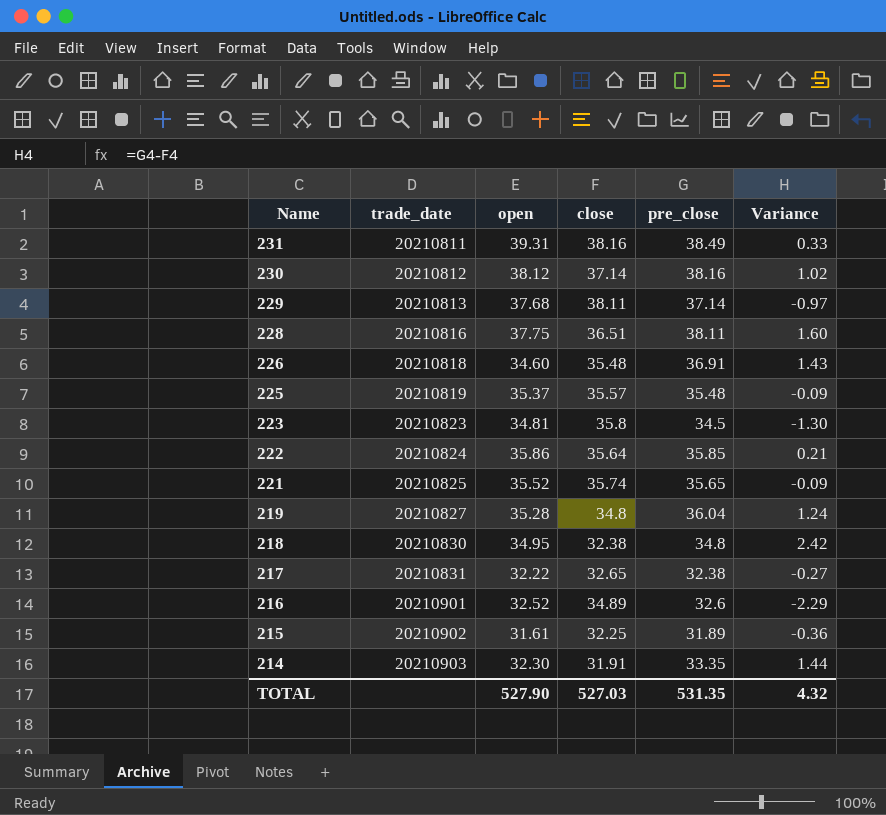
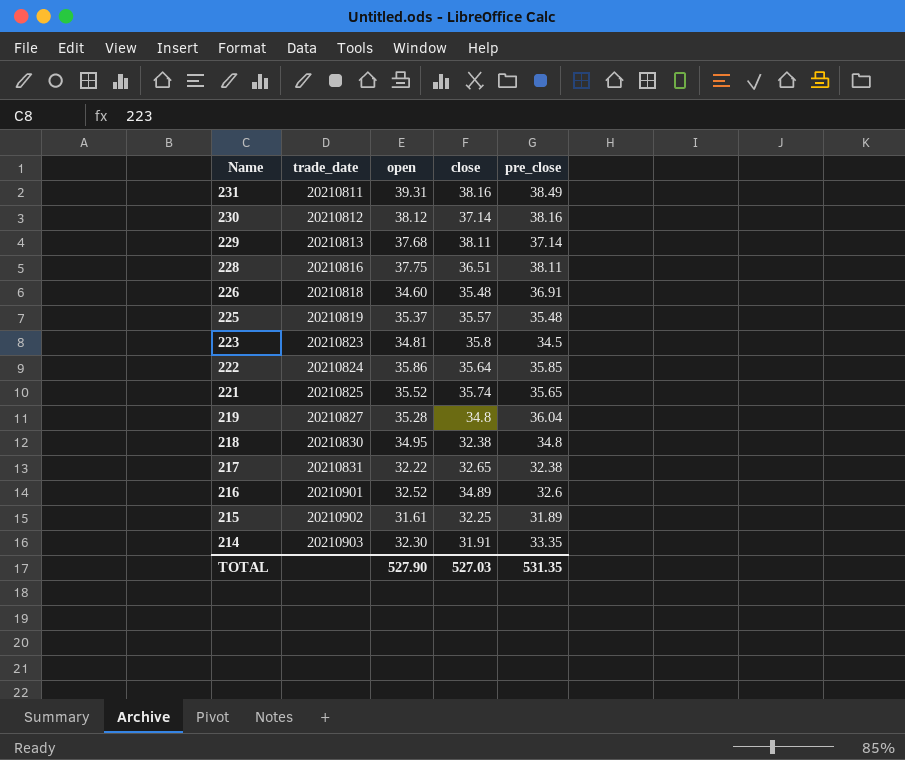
column Variance | formula: [pre_close] - [close] -> none

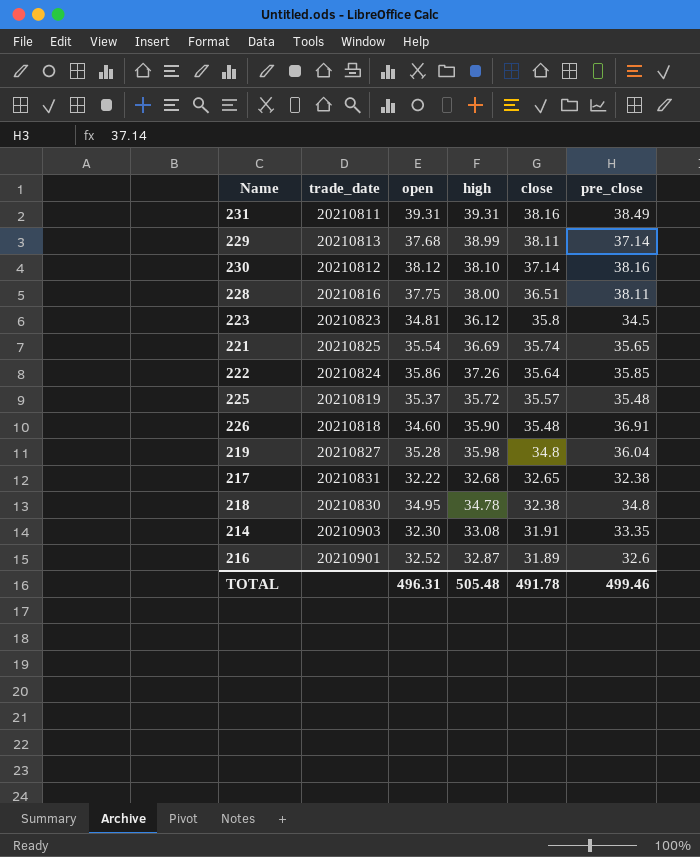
row order: Name descending -> close descending
column high | position: none -> 4
row 215: 20210902 | 31.61 | 32.25 | 31.89 -> none
221 | open: 35.52 -> 35.54
216 | close: 34.89 -> 31.89
TOTAL | open: 527.90 -> 496.31
TOTAL | close: 527.03 -> 491.78
TOTAL | pre_close: 531.35 -> 499.46

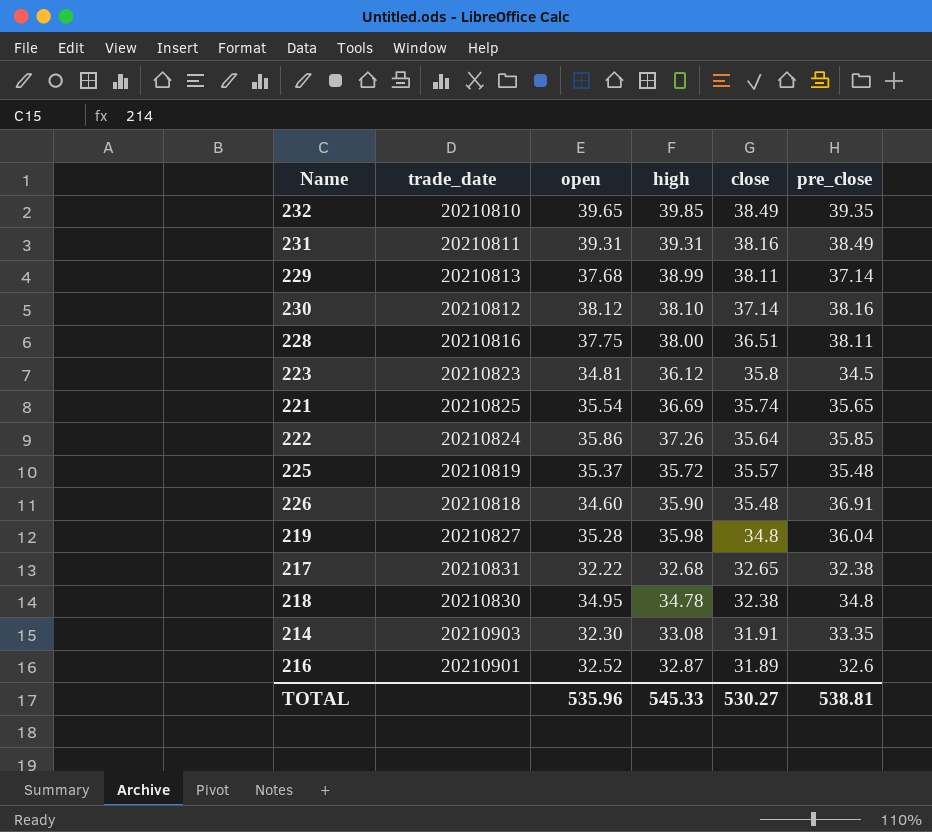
row 232: none -> 20210810 | 39.65 | 39.85 | 38.49 | 39.35
TOTAL | open: 496.31 -> 535.96
TOTAL | high: 505.48 -> 545.33
TOTAL | close: 491.78 -> 530.27
TOTAL | pre_close: 499.46 -> 538.81

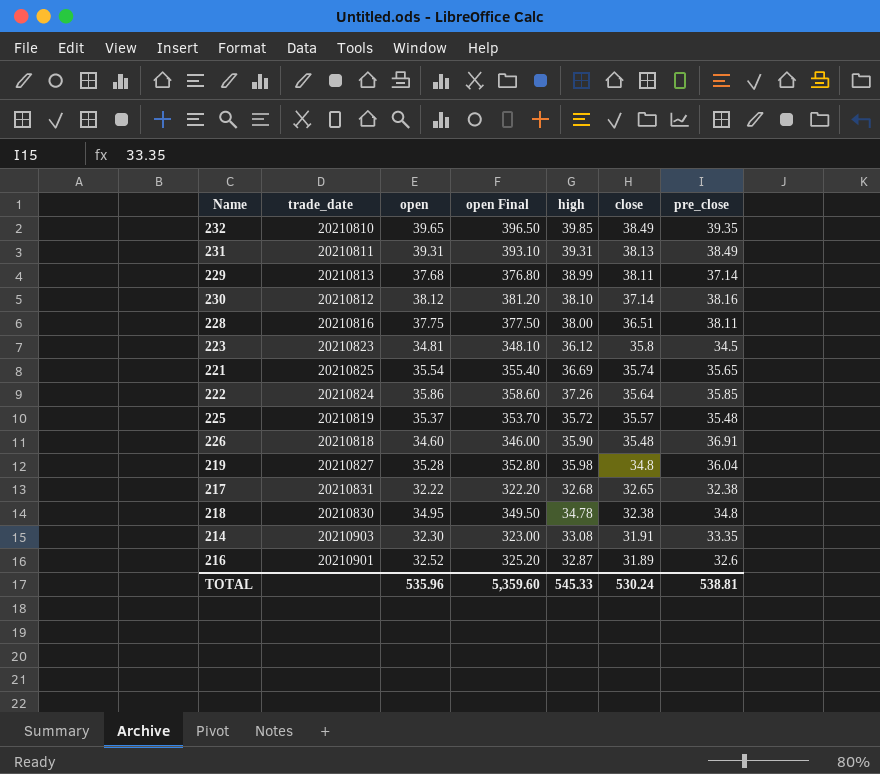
column open Final | formula: none -> [open] * 10
231 | close: 38.16 -> 38.13
TOTAL | close: 530.27 -> 530.24

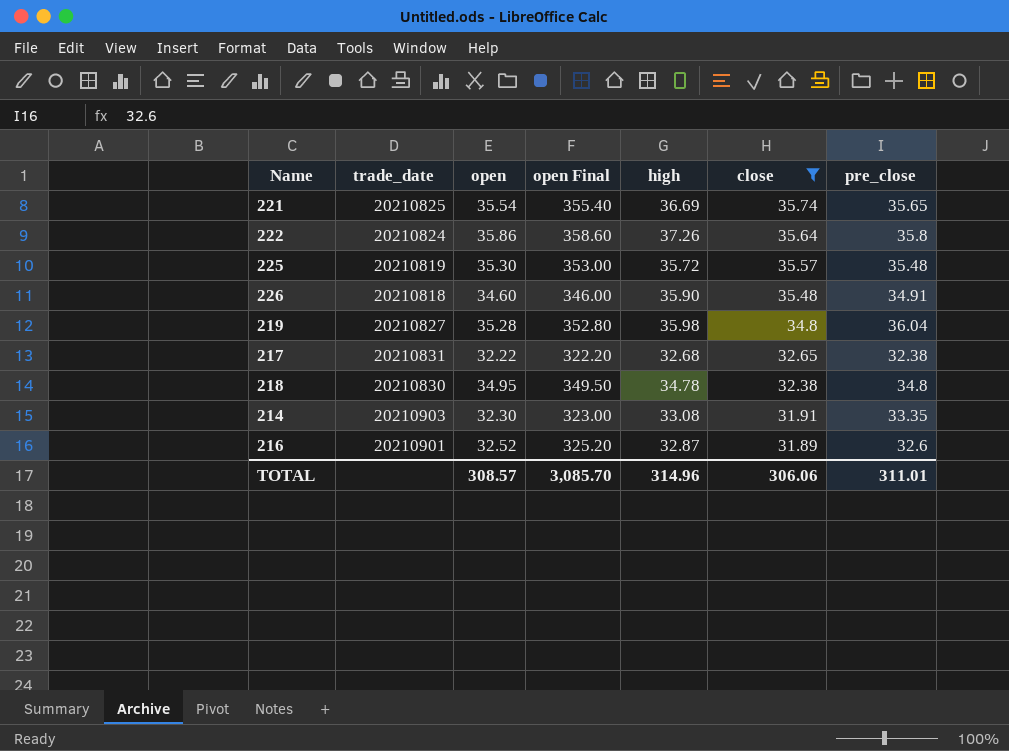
filter: none -> close <= 35.74
222 | pre_close: 35.85 -> 35.8
225 | open: 35.37 -> 35.30
225 | open Final: 353.70 -> 353.00
226 | pre_close: 36.91 -> 34.91
TOTAL | open: 535.96 -> 308.57
TOTAL | open Final: 5,359.60 -> 3,085.70
TOTAL | high: 545.33 -> 314.96
TOTAL | close: 530.24 -> 306.06
TOTAL | pre_close: 538.81 -> 311.01

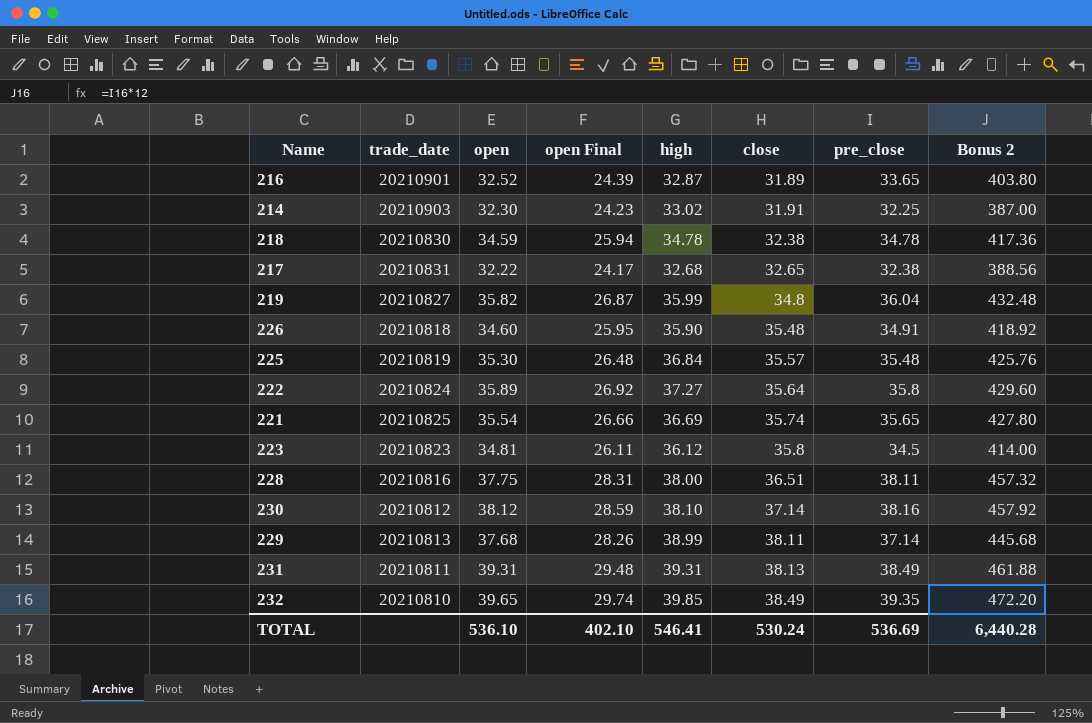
filter: close <= 35.74 -> none
row order: close descending -> close ascending
column open Final | formula: [open] * 10 -> [open] * 0.75
column Bonus 2 | formula: none -> [pre_close] * 12
216 | pre_close: 32.6 -> 33.65
214 | high: 33.08 -> 33.02
214 | pre_close: 33.35 -> 32.25
218 | open: 34.95 -> 34.59
218 | pre_close: 34.8 -> 34.78
219 | open: 35.28 -> 35.82
219 | high: 35.98 -> 35.99
225 | high: 35.72 -> 36.84
222 | open: 35.86 -> 35.89
222 | high: 37.26 -> 37.27
TOTAL | open: 308.57 -> 536.10
TOTAL | open Final: 3,085.70 -> 402.10
TOTAL | high: 314.96 -> 546.41
TOTAL | close: 306.06 -> 530.24
TOTAL | pre_close: 311.01 -> 536.69

